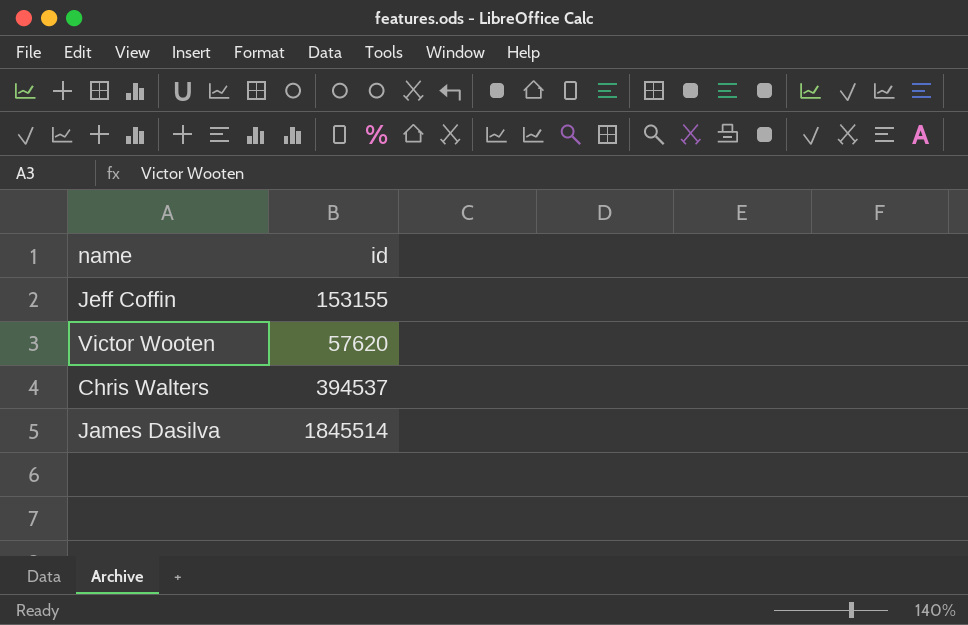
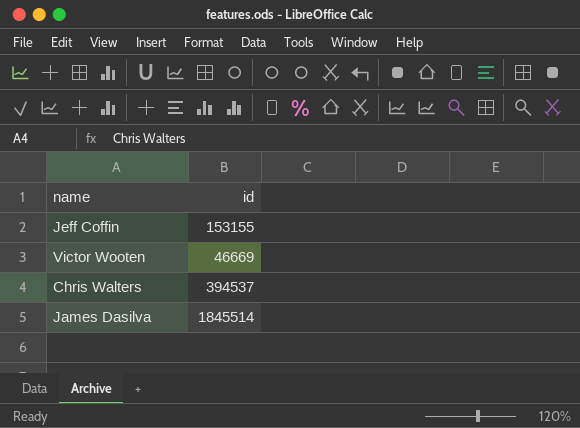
Victor Wooten | id: 57620 -> 46669

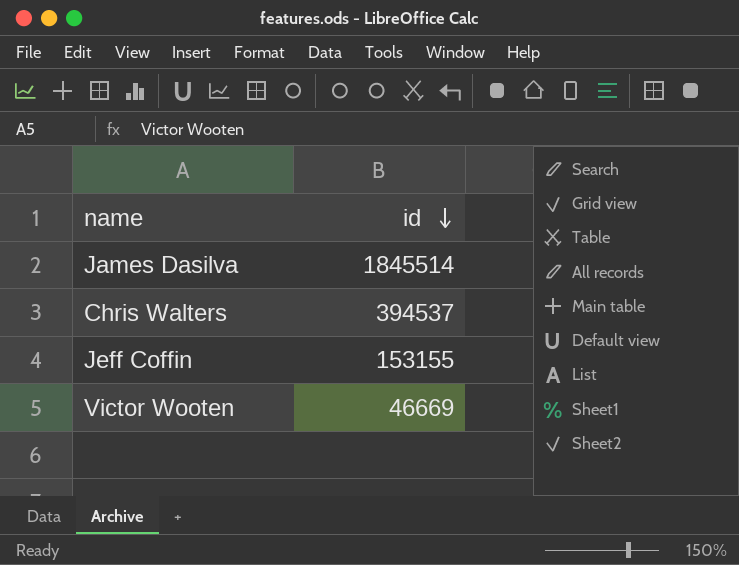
row order: none -> id descending

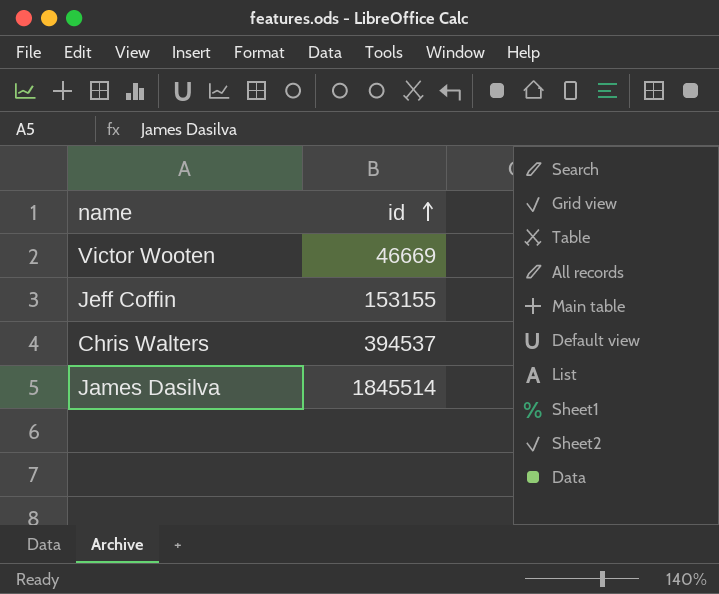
row order: id descending -> id ascending

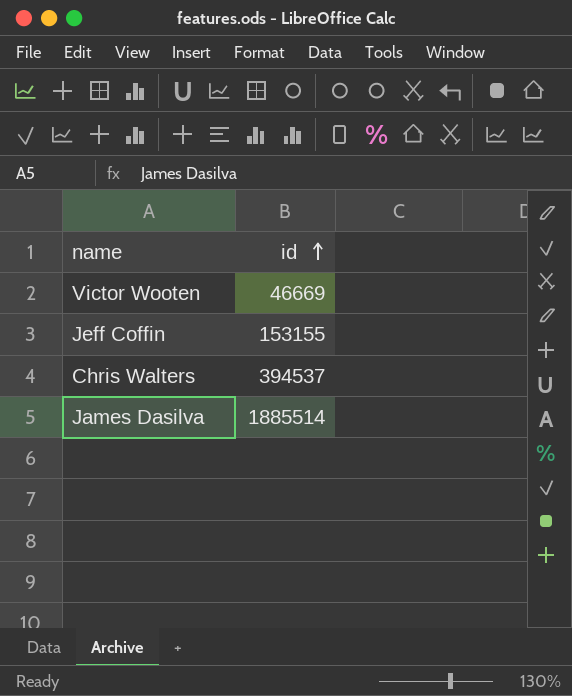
James Dasilva | id: 1845514 -> 1885514

